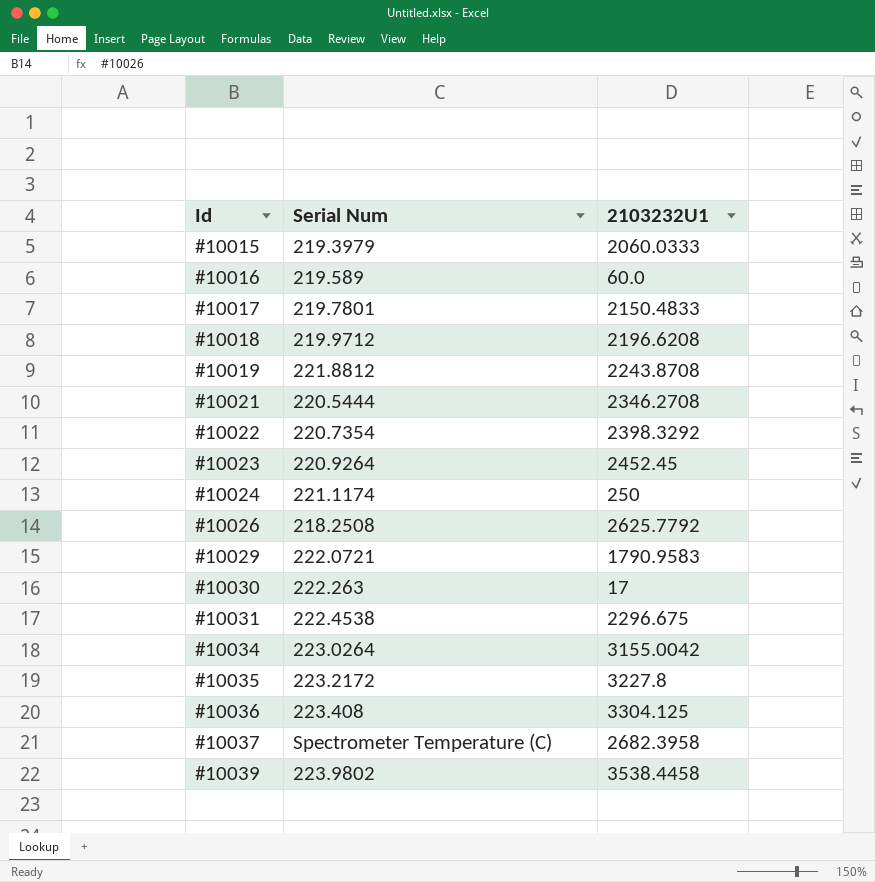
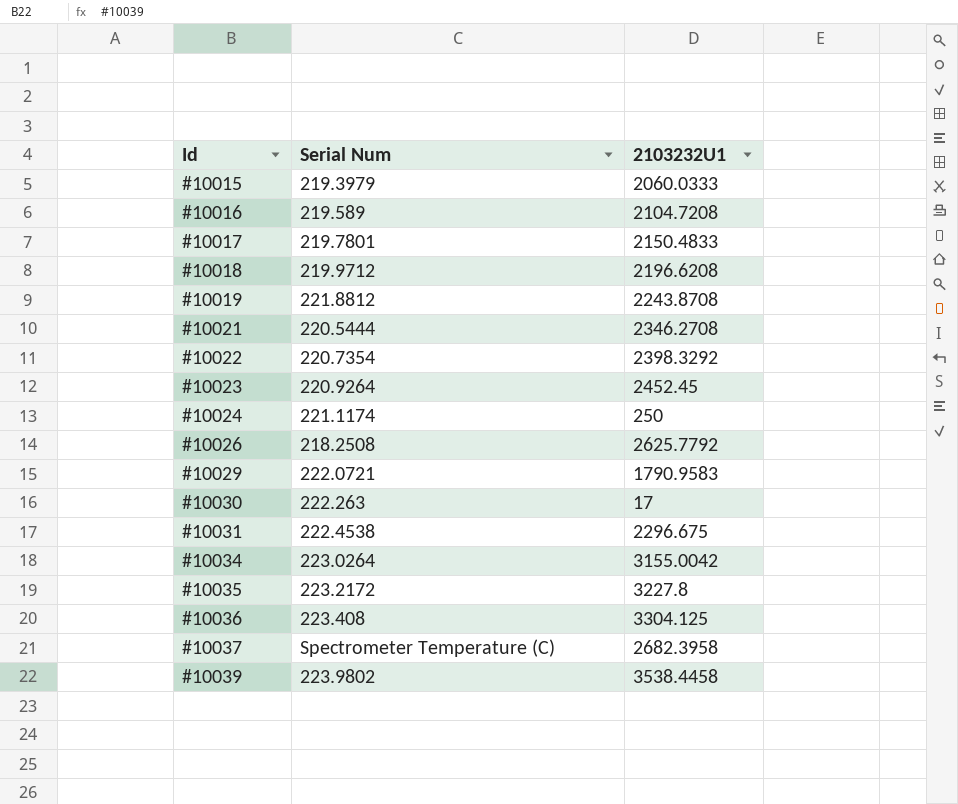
#10016 | 2103232U1: 60.0 -> 2104.7208

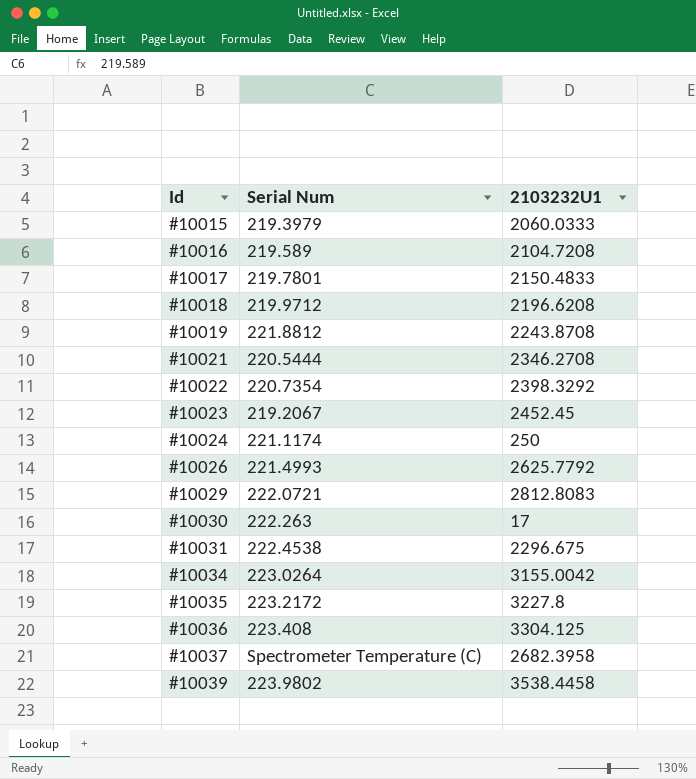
#10023 | Serial Num: 220.9264 -> 219.2067
#10026 | Serial Num: 218.2508 -> 221.4993
#10029 | 2103232U1: 1790.9583 -> 2812.8083

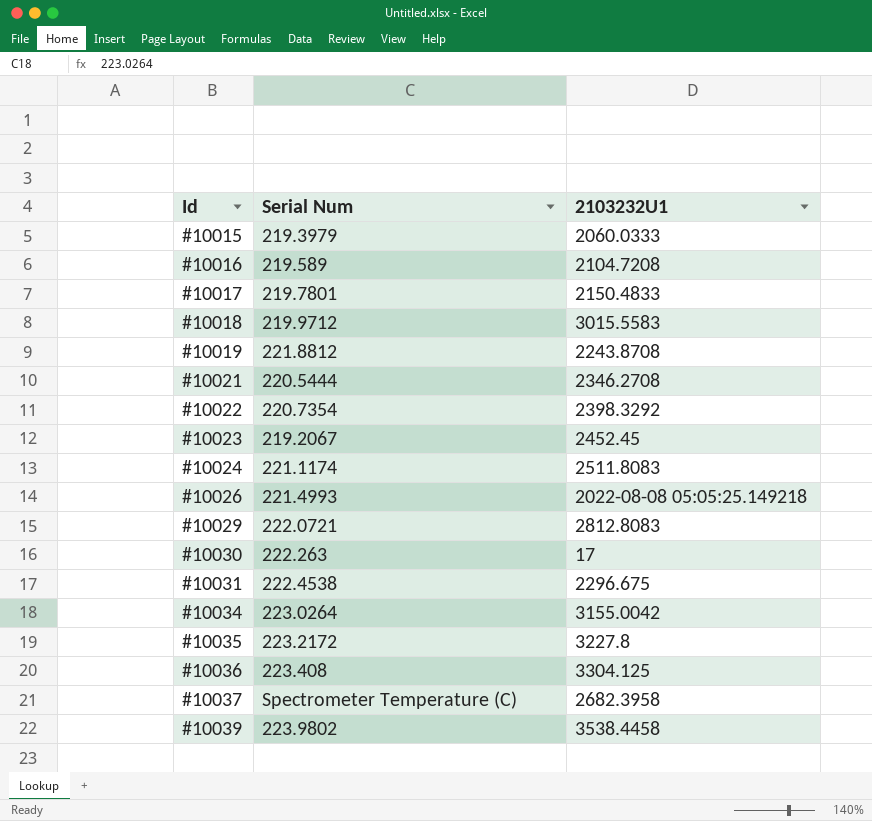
#10018 | 2103232U1: 2196.6208 -> 3015.5583
#10024 | 2103232U1: 250 -> 2511.8083
#10026 | 2103232U1: 2625.7792 -> 2022-08-08 05:05:25.149218

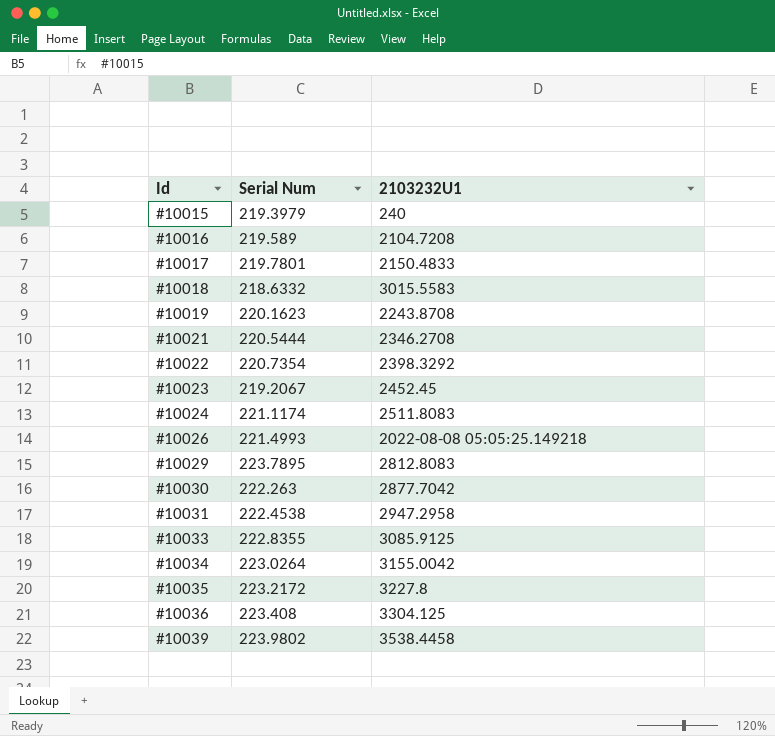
row #10037: Spectrometer Temperature (C) | 2682.3958 -> none
#10015 | 2103232U1: 2060.0333 -> 240
#10018 | Serial Num: 219.9712 -> 218.6332
#10019 | Serial Num: 221.8812 -> 220.1623
#10029 | Serial Num: 222.0721 -> 223.7895
#10030 | 2103232U1: 17 -> 2877.7042
#10031 | 2103232U1: 2296.675 -> 2947.2958
row #10033: none -> 222.8355 | 3085.9125

